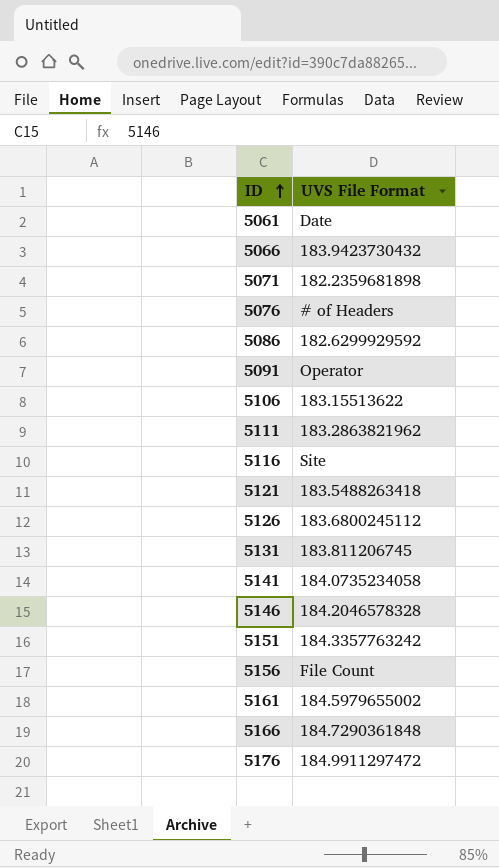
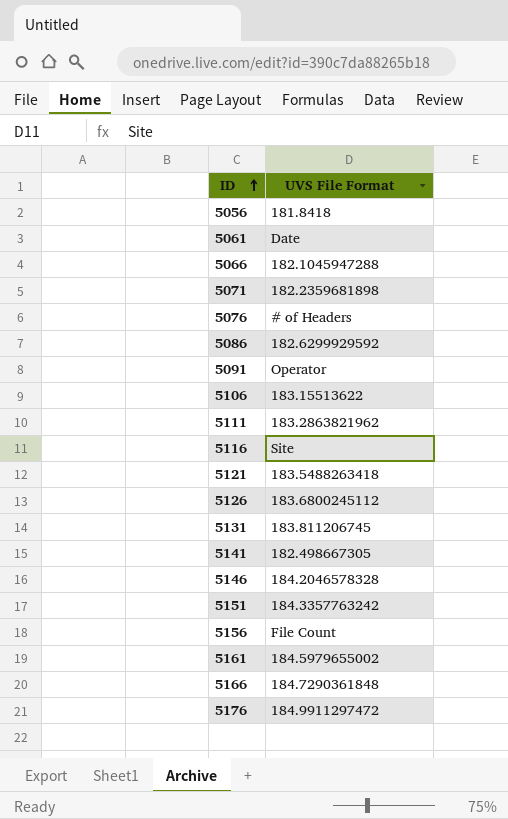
row 5056: none -> 181.8418
5066 | UVS File Format: 183.9423730432 -> 182.1045947288
5141 | UVS File Format: 184.0735234058 -> 182.498667305

